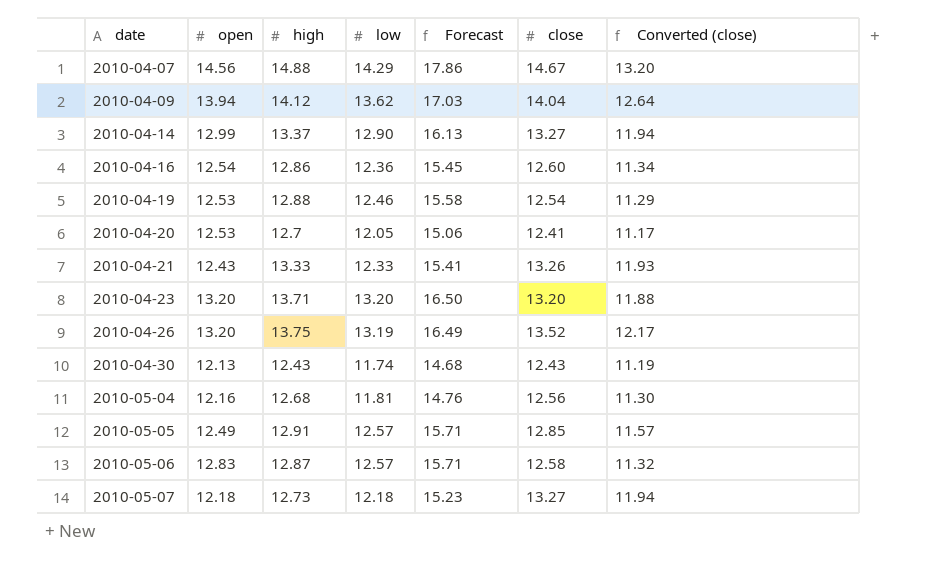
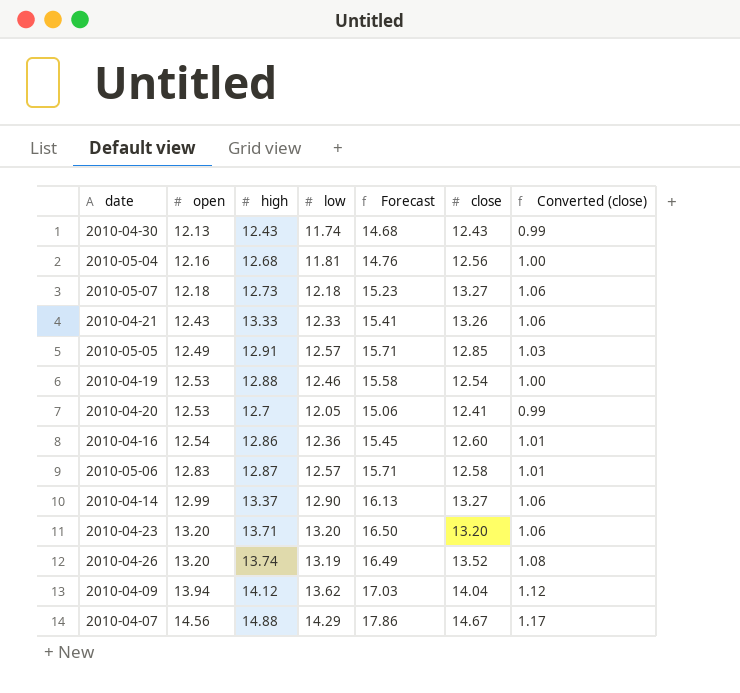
row order: date ascending -> open ascending
column Converted (close) | formula: [close] * 0.9 -> [close] * 0.08
2010-04-26 | high: 13.75 -> 13.74

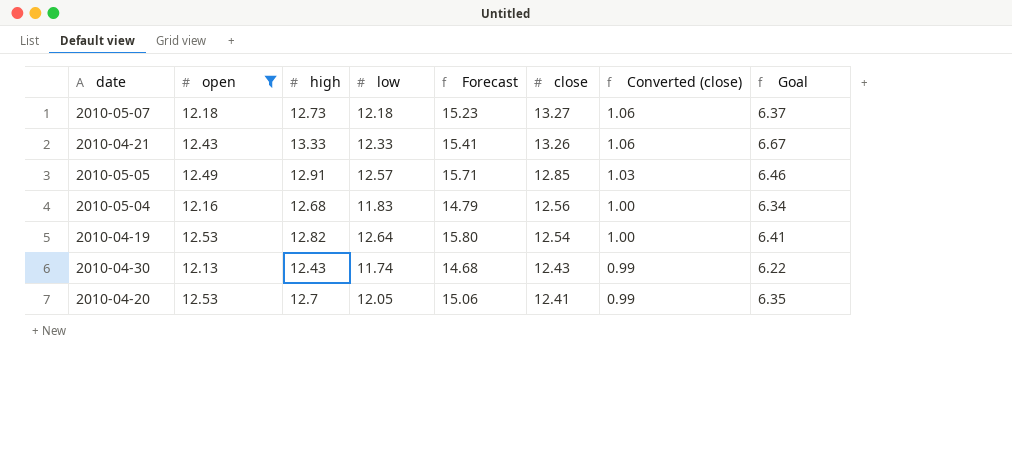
filter: none -> open <= 12.53
row order: open ascending -> close descending
column Goal | formula: none -> [high] * 0.5
2010-05-04 | low: 11.81 -> 11.83
2010-05-04 | Forecast: 14.76 -> 14.79
2010-04-19 | high: 12.88 -> 12.82
2010-04-19 | low: 12.46 -> 12.64
2010-04-19 | Forecast: 15.58 -> 15.80

